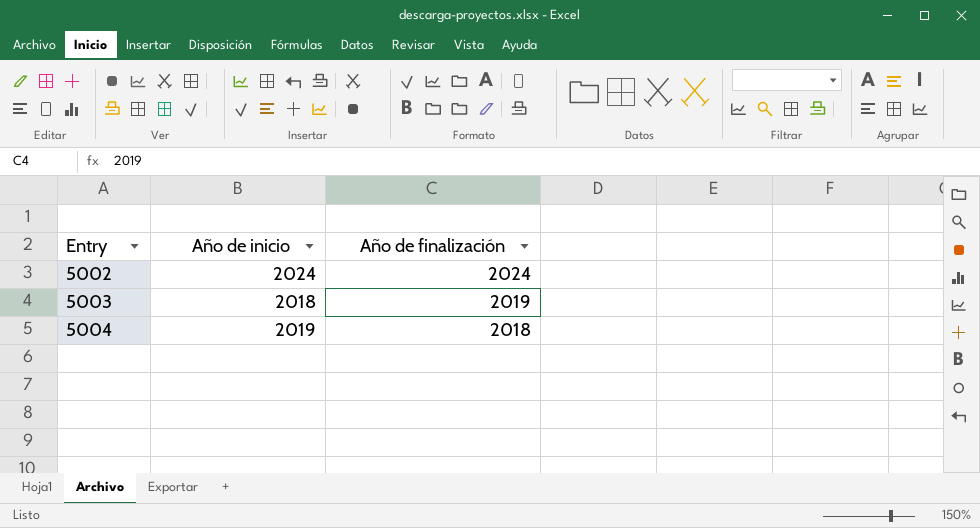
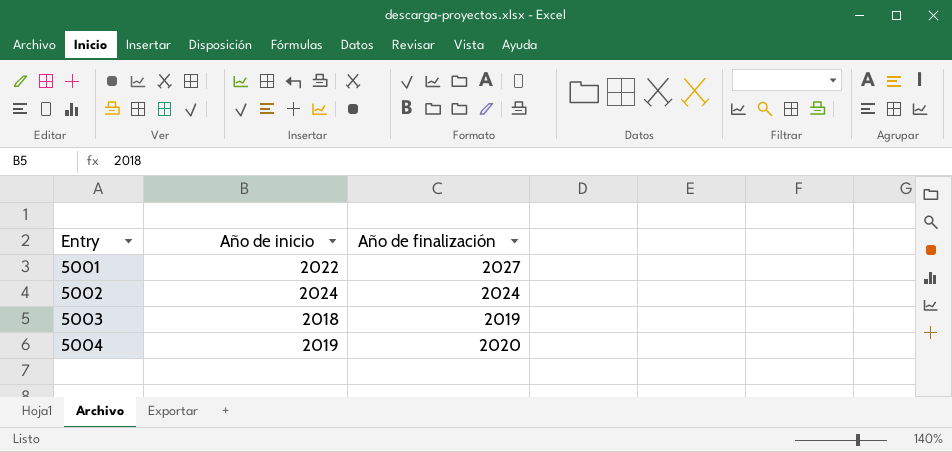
row 5001: none -> 2022 | 2027
5004 | Año de finalización: 2018 -> 2020

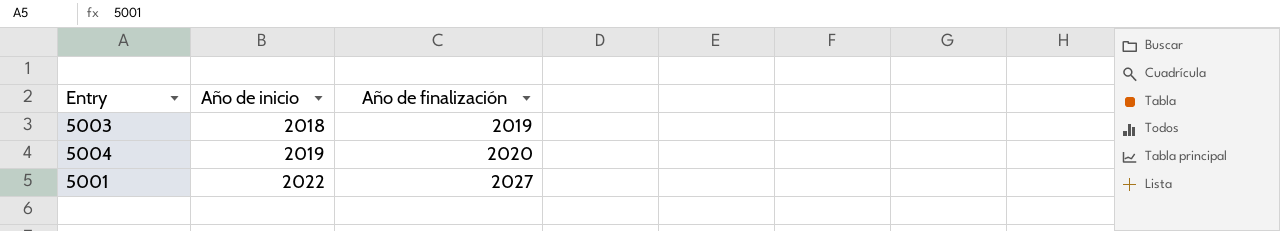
row order: Entry ascending -> Año de inicio ascending
row 5002: 2024 | 2024 -> none

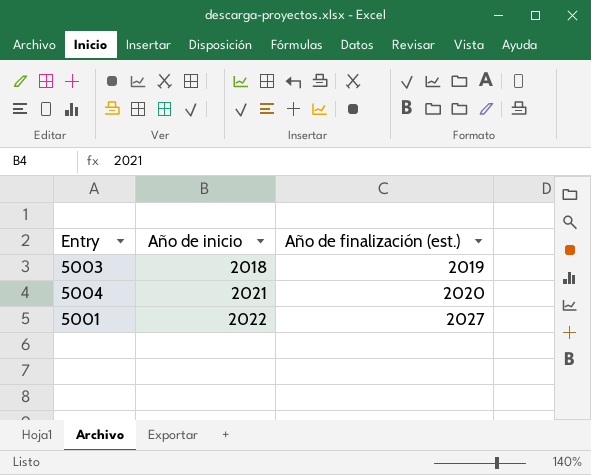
column name: Año de finalización -> Año de finalización (est.)
5004 | Año de inicio: 2019 -> 2021

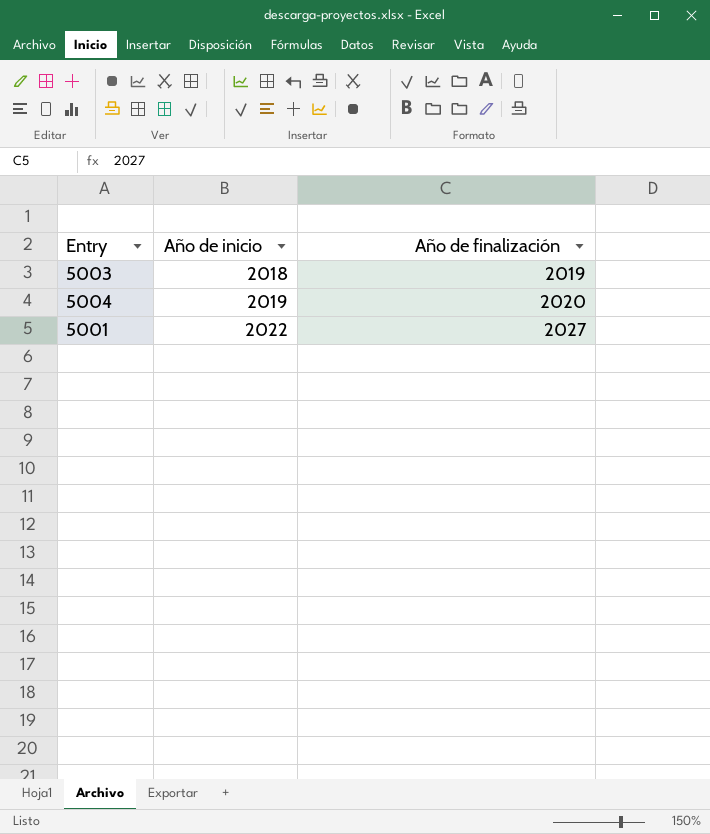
column name: Año de finalización (est.) -> Año de finalización
5004 | Año de inicio: 2021 -> 2019

